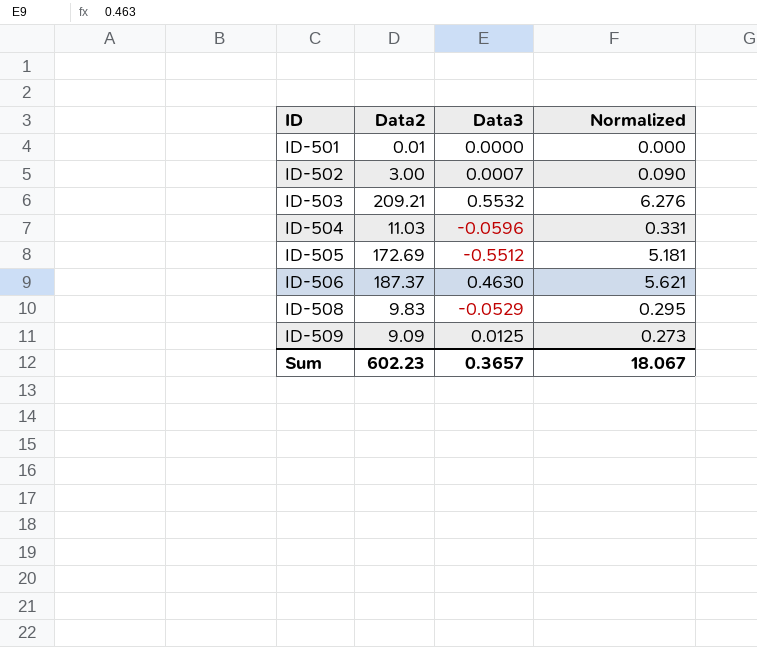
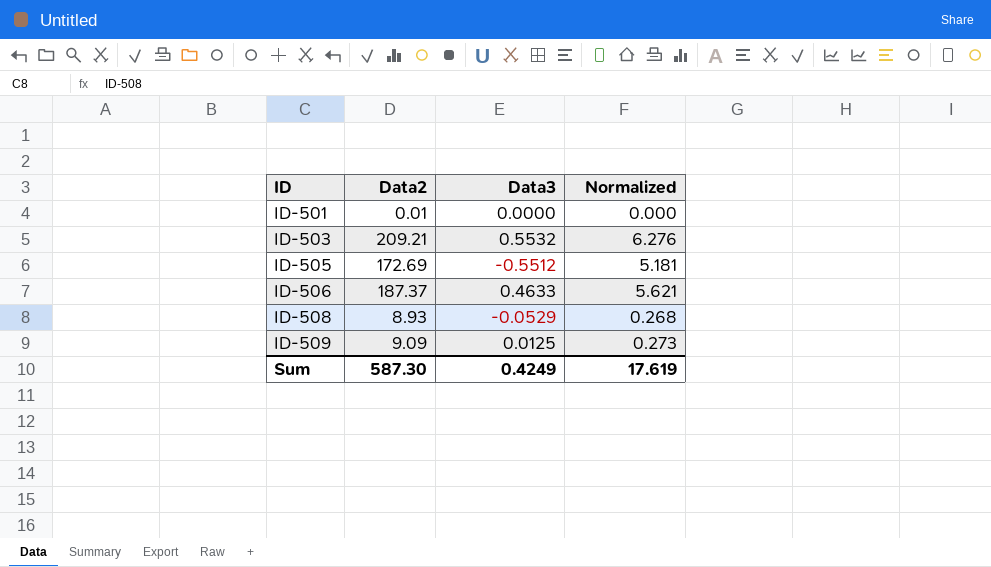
row ID-502: 3.00 | 0.0007 | 0.090 -> none
row ID-504: 11.03 | -0.0596 | 0.331 -> none
ID-506 | Data3: 0.4630 -> 0.4633
ID-508 | Data2: 9.83 -> 8.93
ID-508 | Normalized: 0.295 -> 0.268
Sum | Data2: 602.23 -> 587.30
Sum | Data3: 0.3657 -> 0.4249
Sum | Normalized: 18.067 -> 17.619

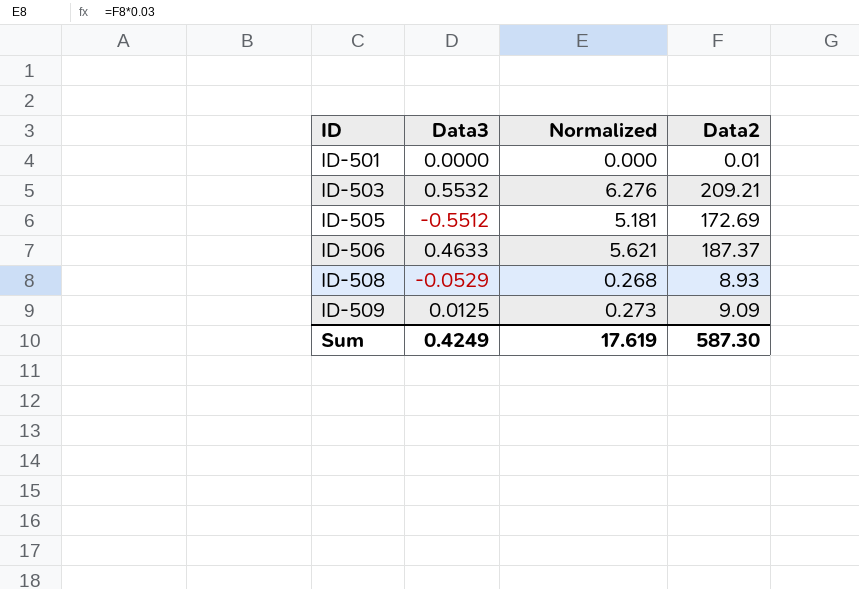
column Data2 | position: 2 -> 4

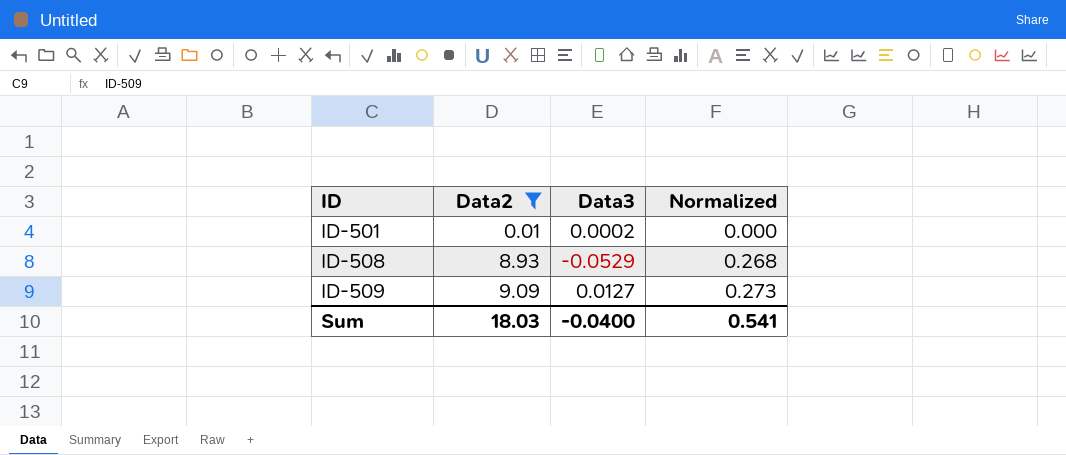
filter: none -> Data2 <= 9.09
column Data2 | position: 4 -> 2
ID-501 | Data3: 0.0000 -> 0.0002
ID-509 | Data3: 0.0125 -> 0.0127
Sum | Data2: 587.30 -> 18.03
Sum | Data3: 0.4249 -> -0.0400
Sum | Normalized: 17.619 -> 0.541

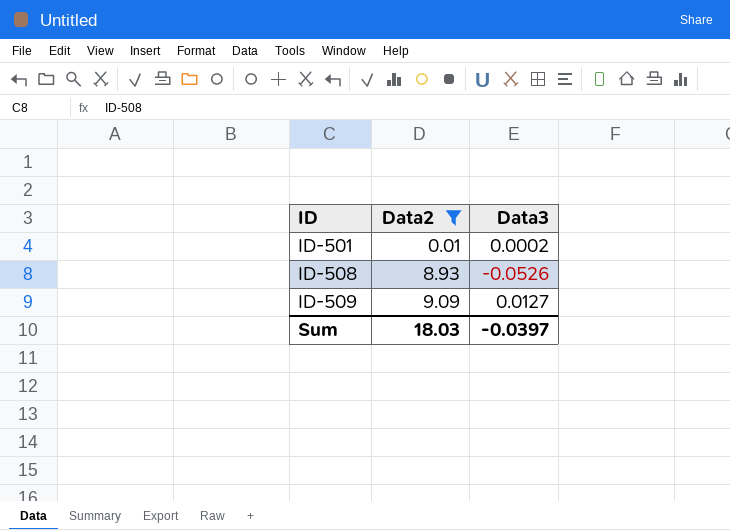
column Normalized | formula: [Data2] * 0.03 -> none
ID-508 | Data3: -0.0529 -> -0.0526
Sum | Data3: -0.0400 -> -0.0397

